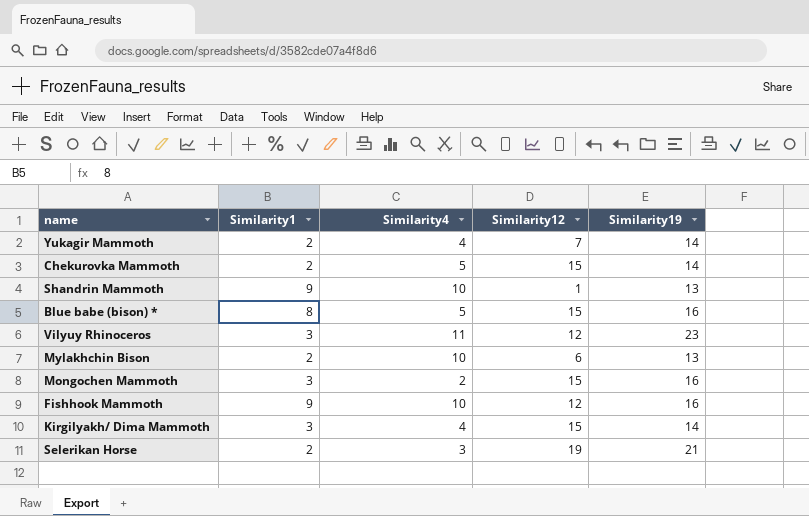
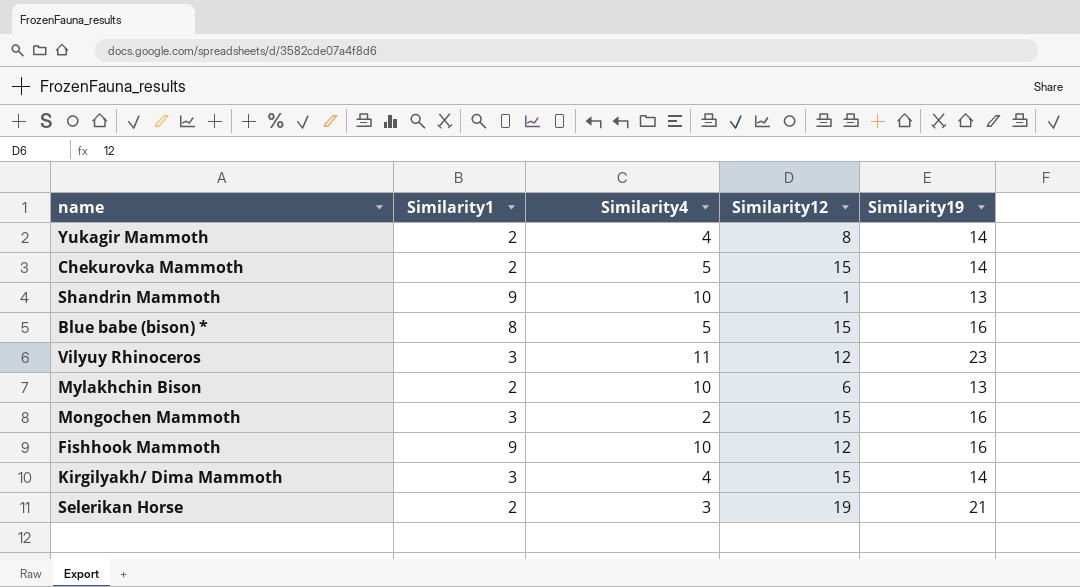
Yukagir Mammoth | Similarity12: 7 -> 8

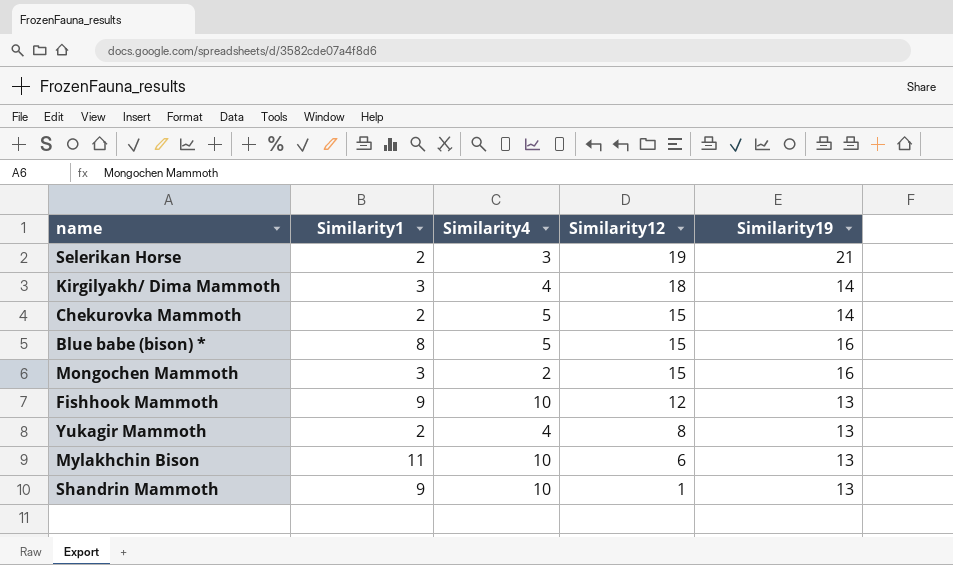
row order: none -> Similarity12 descending
row Vilyuy Rhinoceros: 3 | 11 | 12 | 23 -> none
Kirgilyakh/ Dima Mammoth | Similarity12: 15 -> 18
Fishhook Mammoth | Similarity19: 16 -> 13
Yukagir Mammoth | Similarity19: 14 -> 13
Mylakhchin Bison | Similarity1: 2 -> 11

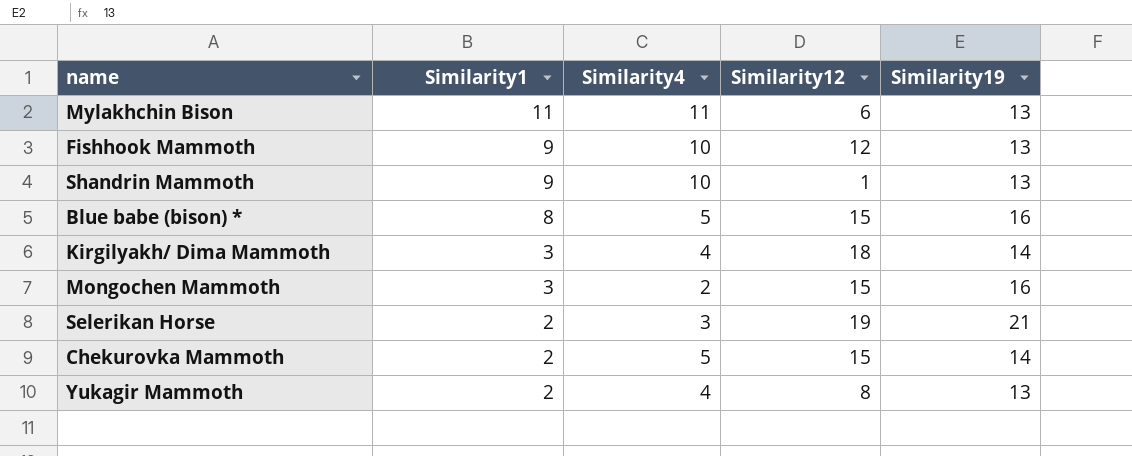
row order: Similarity12 descending -> Similarity1 descending
Mylakhchin Bison | Similarity4: 10 -> 11

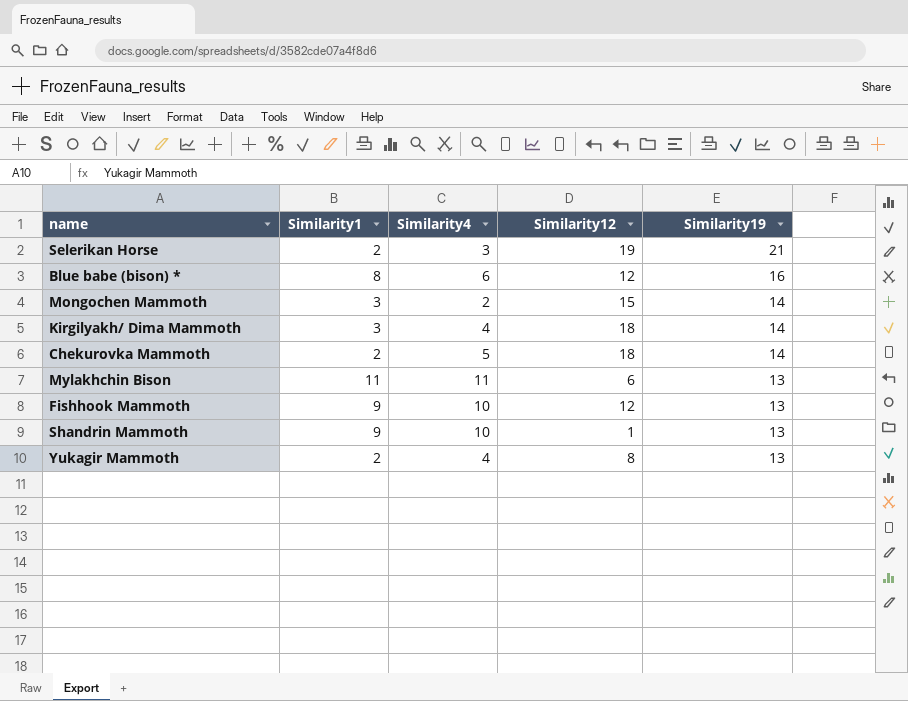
row order: Similarity1 descending -> Similarity19 descending
Blue babe (bison) * | Similarity4: 5 -> 6
Blue babe (bison) * | Similarity12: 15 -> 12
Mongochen Mammoth | Similarity19: 16 -> 14
Chekurovka Mammoth | Similarity12: 15 -> 18

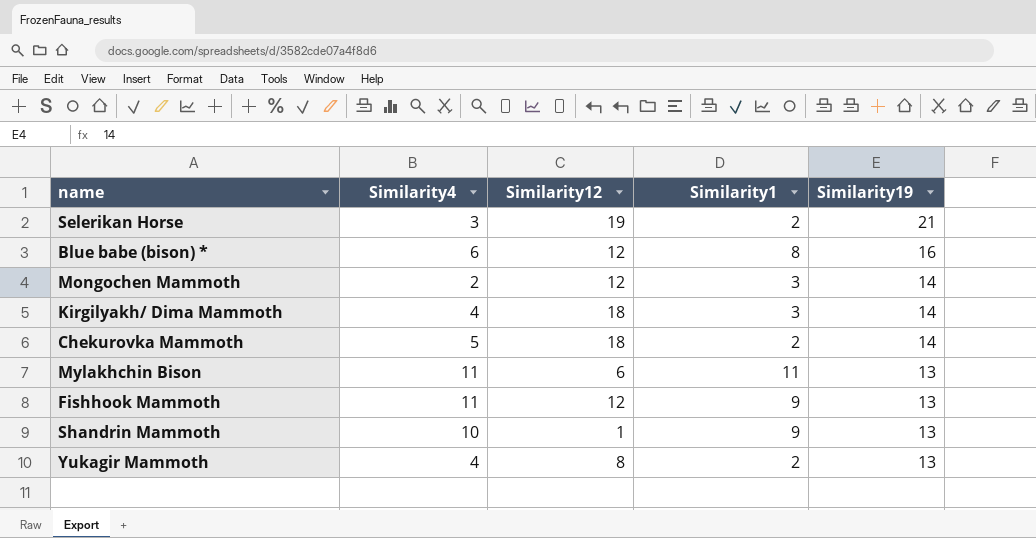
column Similarity1 | position: 2 -> 4
Mongochen Mammoth | Similarity12: 15 -> 12
Fishhook Mammoth | Similarity4: 10 -> 11

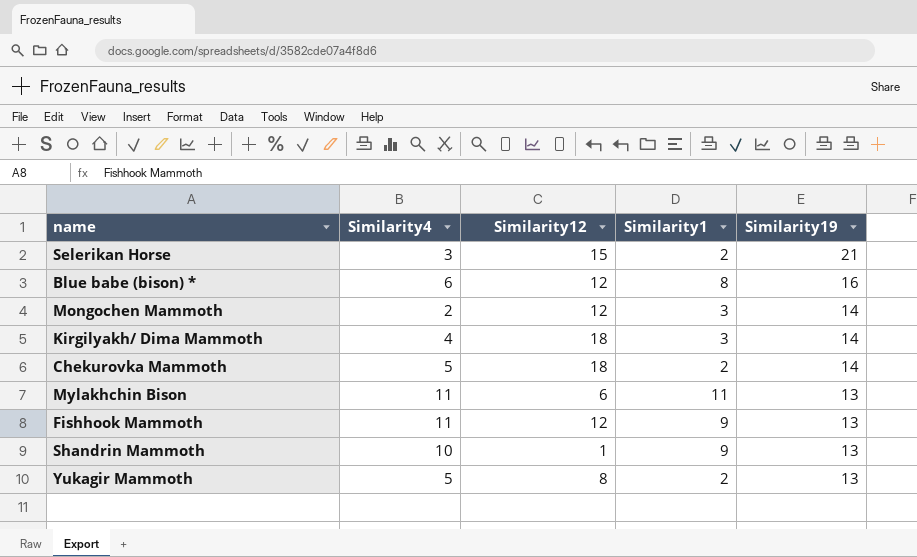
Selerikan Horse | Similarity12: 19 -> 15
Yukagir Mammoth | Similarity4: 4 -> 5

